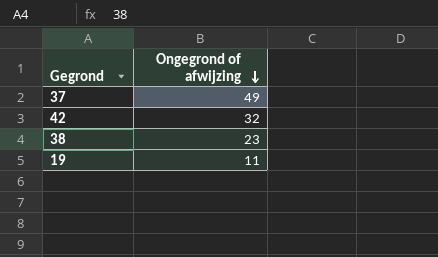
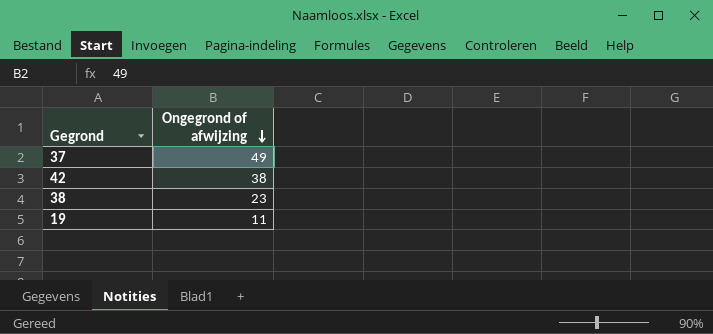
42 | Ongegrond of afwijzing: 32 -> 38

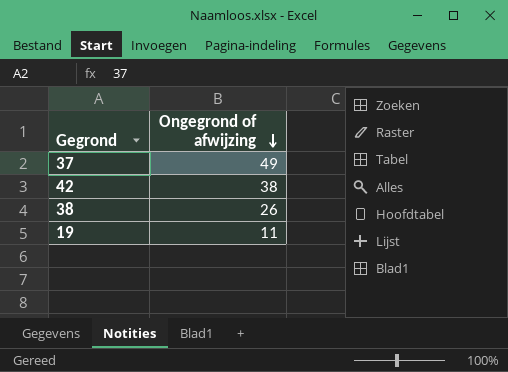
38 | Ongegrond of afwijzing: 23 -> 26

